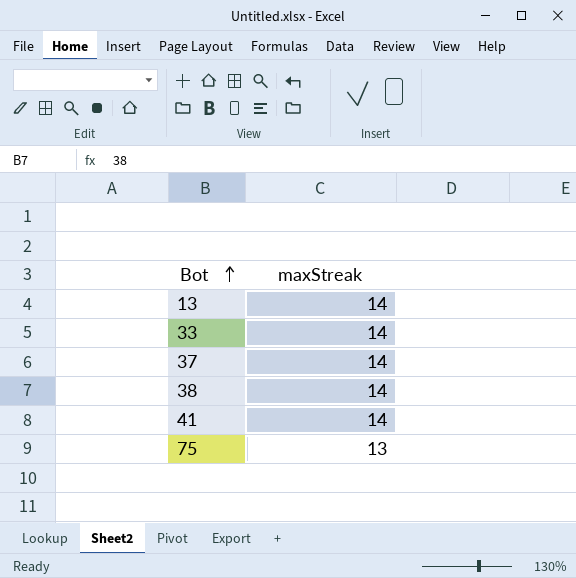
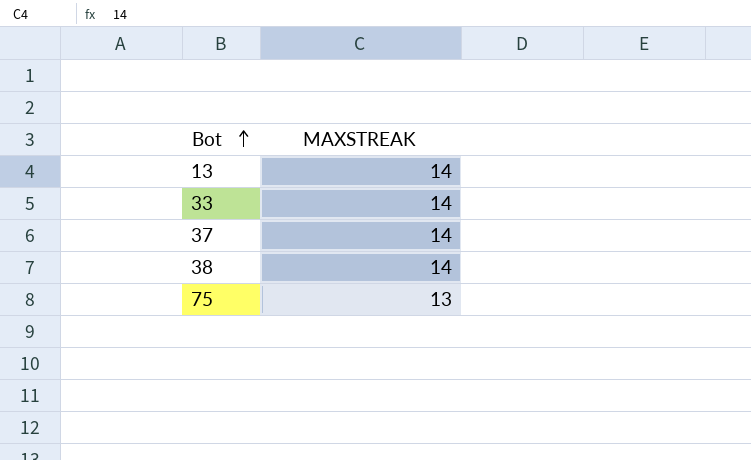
column name: maxStreak -> MAXSTREAK
row 41: 14 -> none

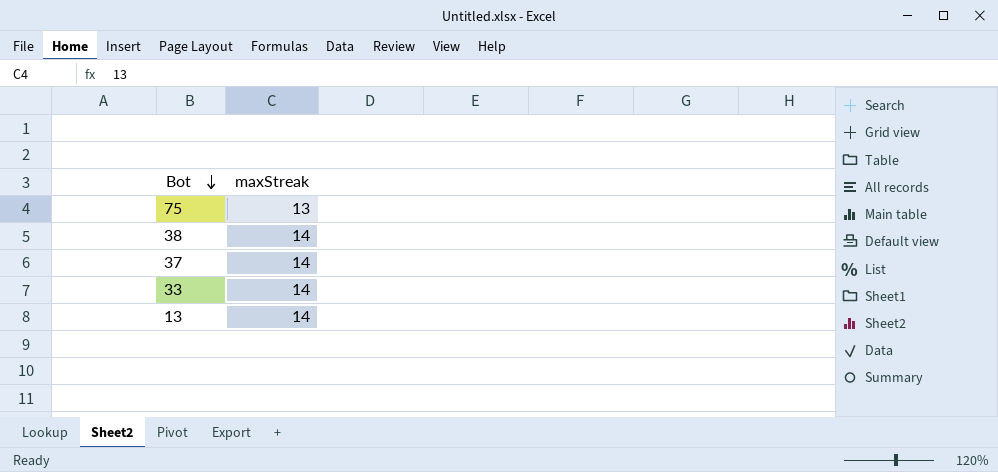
row order: Bot ascending -> Bot descending
column name: MAXSTREAK -> maxStreak

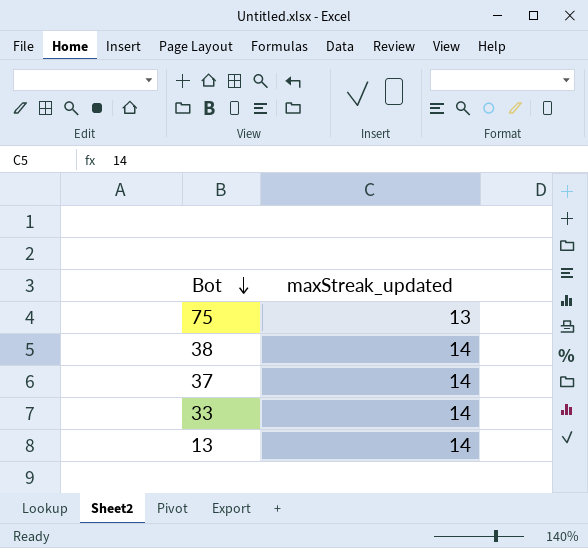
column name: maxStreak -> maxStreak_updated

